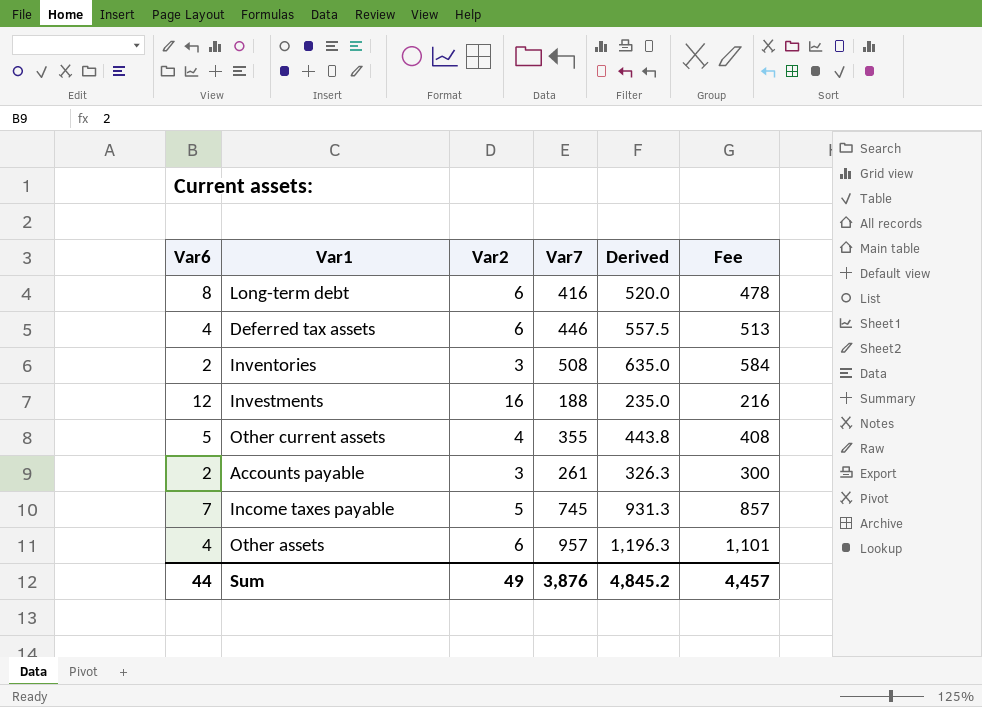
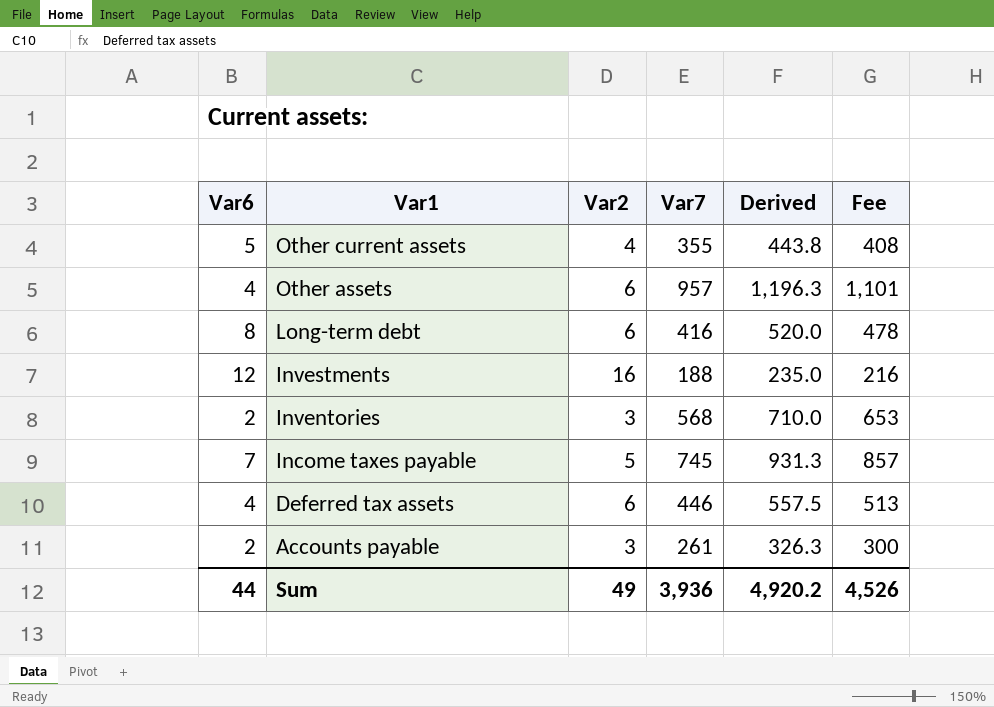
row order: none -> Var1 descending
Inventories | Var7: 508 -> 568
Inventories | Derived: 635.0 -> 710.0
Inventories | Fee: 584 -> 653
Sum | Var7: 3,876 -> 3,936
Sum | Derived: 4,845.2 -> 4,920.2
Sum | Fee: 4,457 -> 4,526

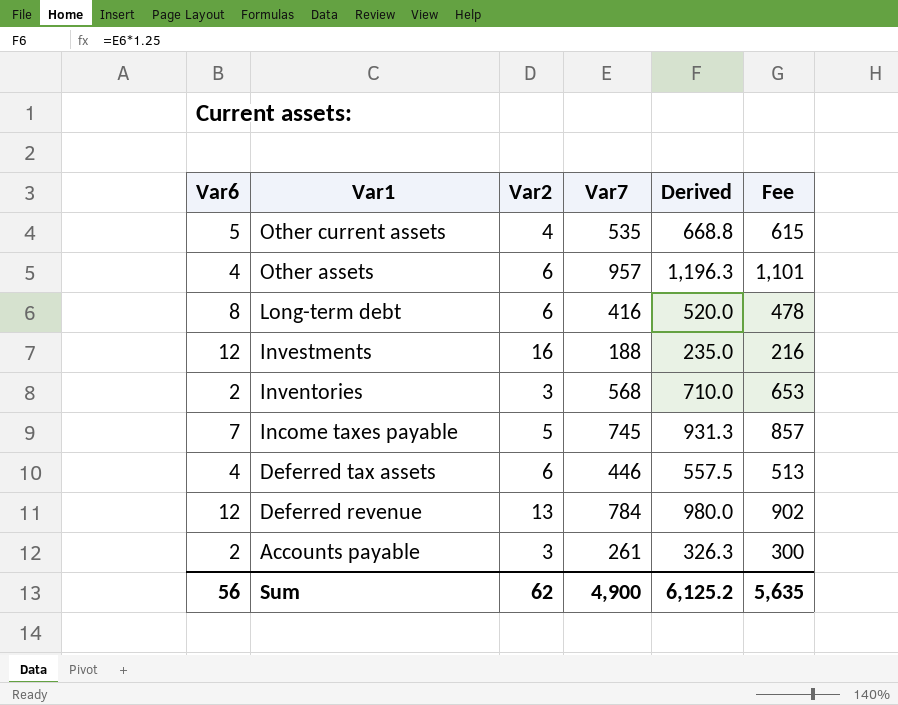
Other current assets | Var7: 355 -> 535
Other current assets | Derived: 443.8 -> 668.8
Other current assets | Fee: 408 -> 615
row Deferred revenue: none -> 12 | 13 | 784 | 980.0 | 902
Sum | Var6: 44 -> 56
Sum | Var2: 49 -> 62
Sum | Var7: 3,936 -> 4,900
Sum | Derived: 4,920.2 -> 6,125.2
Sum | Fee: 4,526 -> 5,635

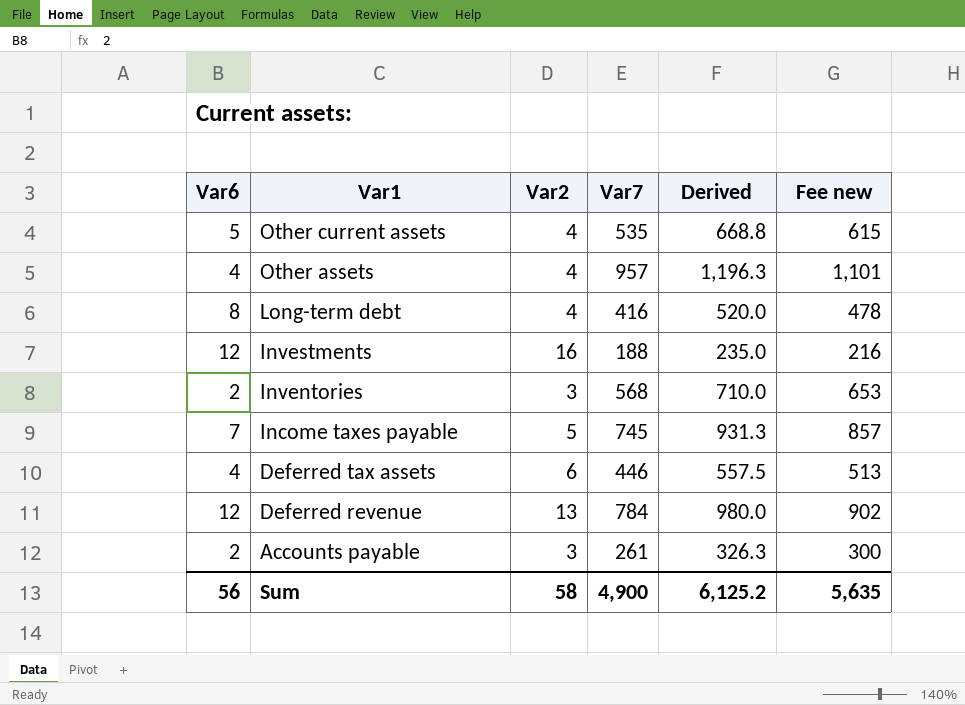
column name: Fee -> Fee new
Other assets | Var2: 6 -> 4
Long-term debt | Var2: 6 -> 4
Sum | Var2: 62 -> 58

